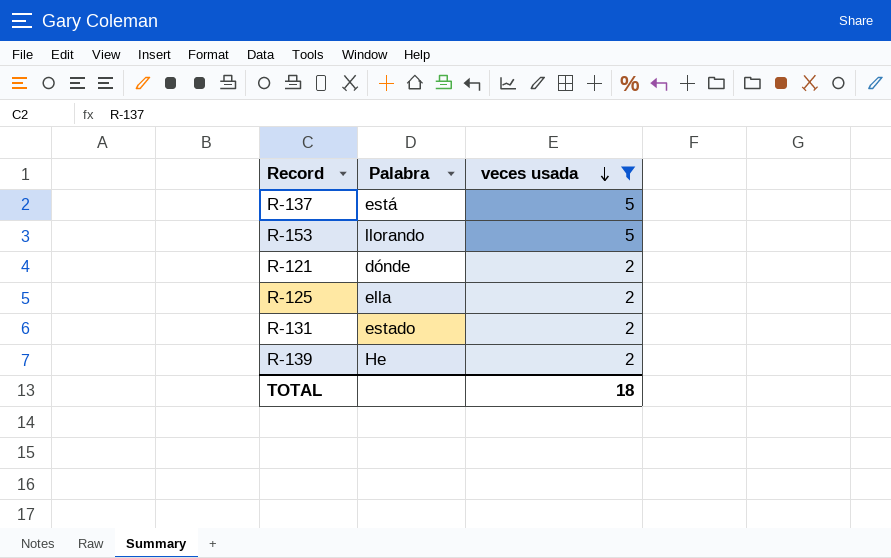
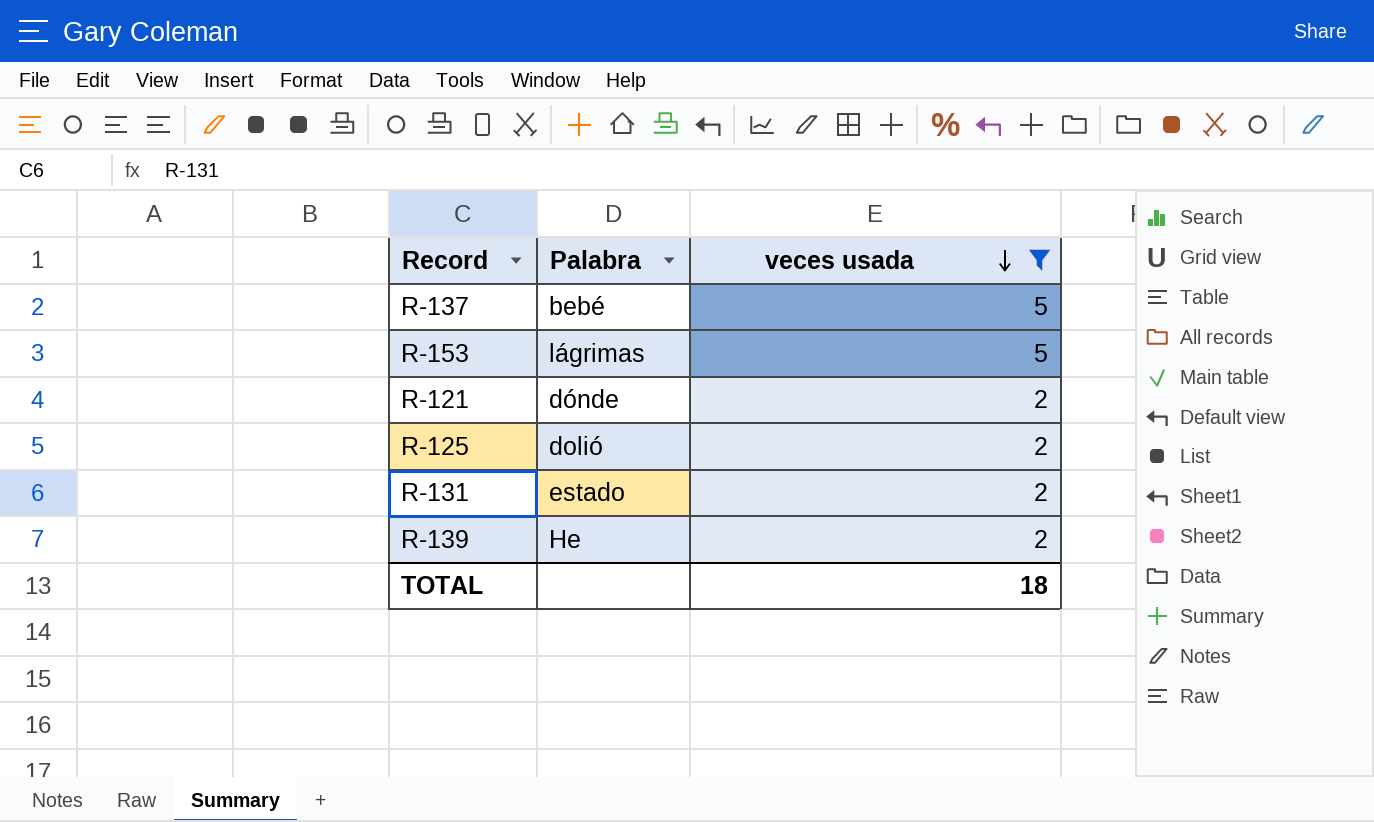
R-137 | Palabra: está -> bebé
R-153 | Palabra: llorando -> lágrimas
R-125 | Palabra: ella -> dolió

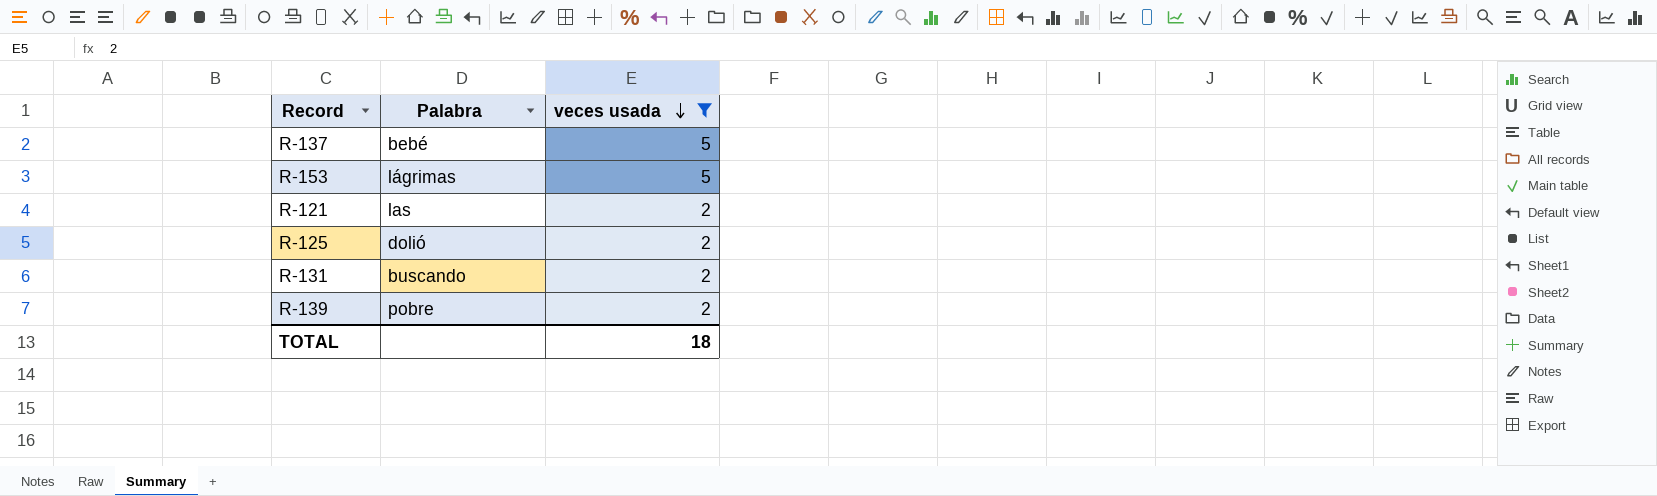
R-121 | Palabra: dónde -> las
R-131 | Palabra: estado -> buscando
R-139 | Palabra: He -> pobre

